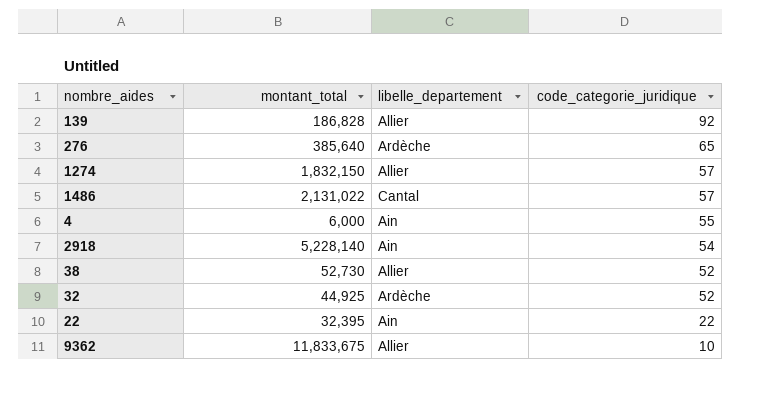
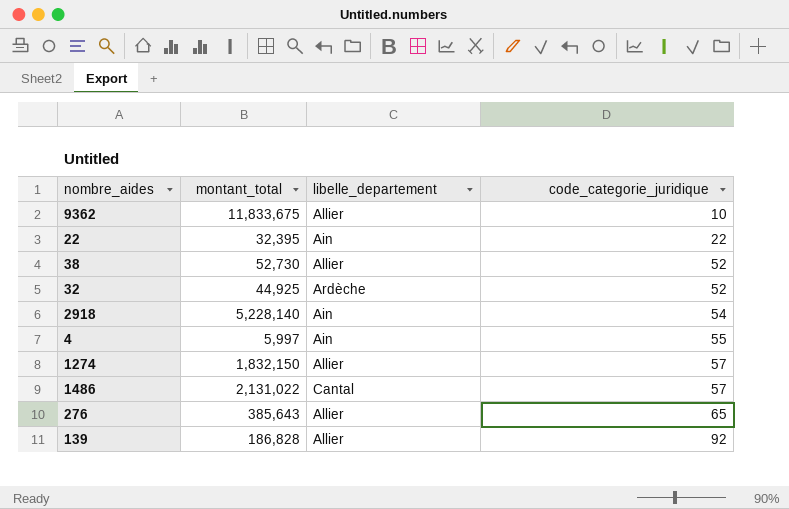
row order: code_categorie_juridique descending -> code_categorie_juridique ascending
4 | montant_total: 6,000 -> 5,997
276 | montant_total: 385,640 -> 385,643
276 | libelle_departement: Ardèche -> Allier

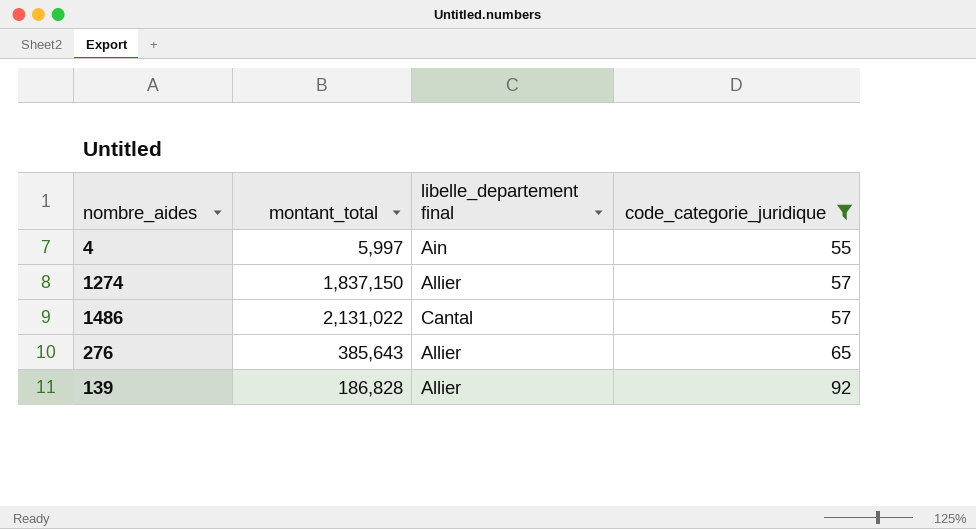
filter: none -> code_categorie_juridique >= 55
column name: libelle_departement -> libelle_departement final
1274 | montant_total: 1,832,150 -> 1,837,150

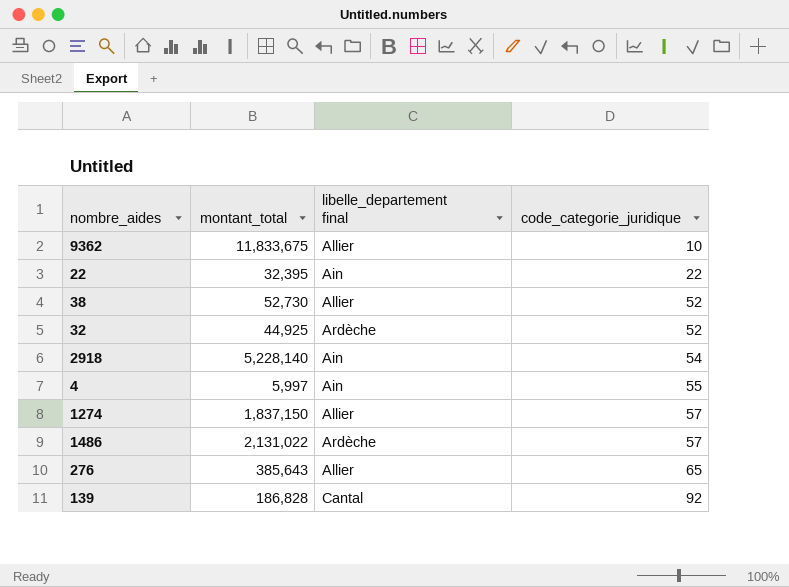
filter: code_categorie_juridique >= 55 -> none
1486 | libelle_departement final: Cantal -> Ardèche
139 | libelle_departement final: Allier -> Cantal

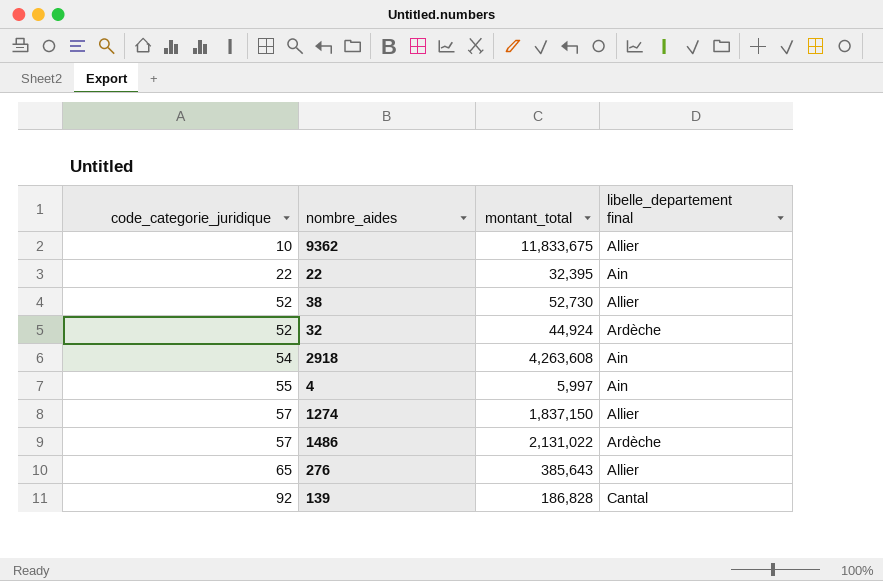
column code_categorie_juridique | position: 4 -> 1
32 | montant_total: 44,925 -> 44,924
2918 | montant_total: 5,228,140 -> 4,263,608

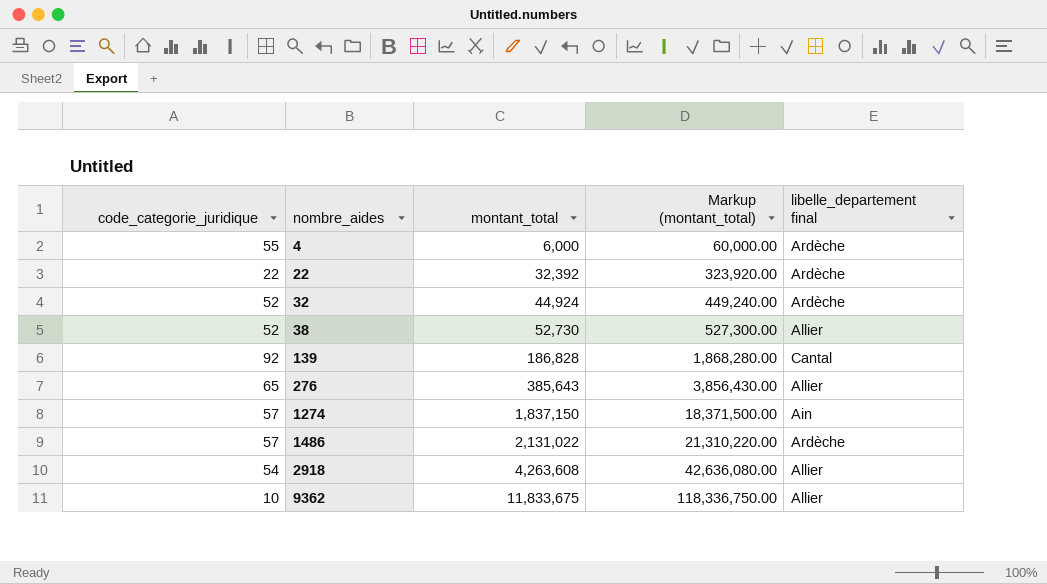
row order: code_categorie_juridique ascending -> nombre_aides ascending
column Markup (montant_total) | formula: none -> [montant_total] * 10
4 | montant_total: 5,997 -> 6,000
4 | libelle_departement final: Ain -> Ardèche
22 | montant_total: 32,395 -> 32,392
22 | libelle_departement final: Ain -> Ardèche
1274 | libelle_departement final: Allier -> Ain
2918 | libelle_departement final: Ain -> Allier

